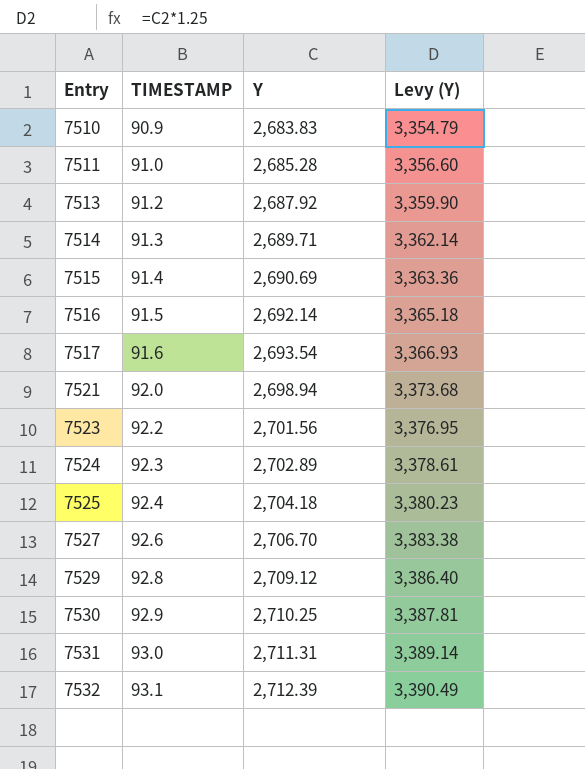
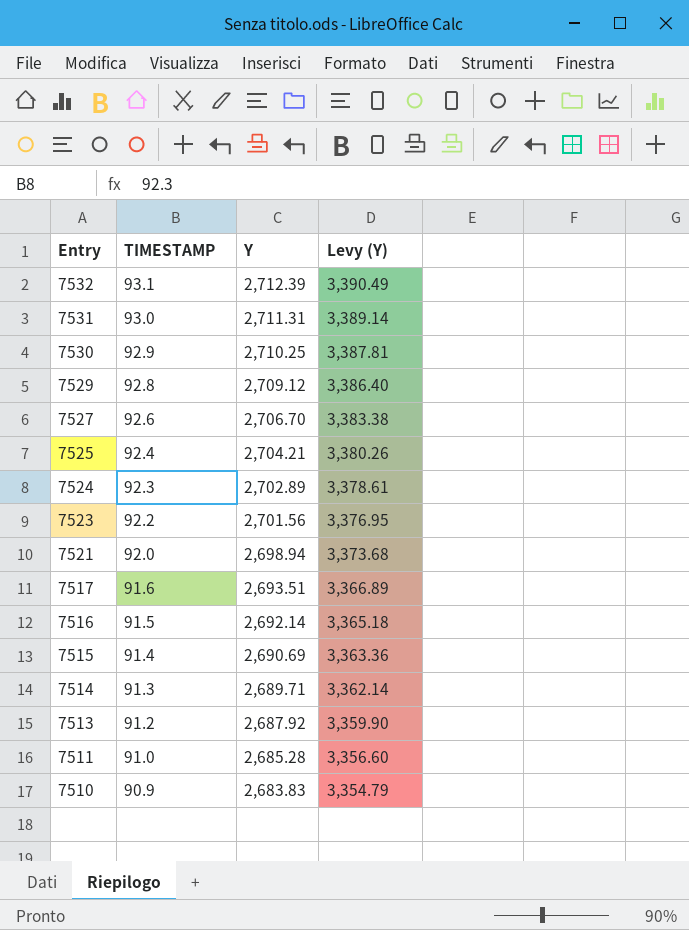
row order: Entry ascending -> Entry descending
7525 | Y: 2,704.18 -> 2,704.21
7525 | Levy (Y): 3,380.23 -> 3,380.26
7517 | Y: 2,693.54 -> 2,693.51
7517 | Levy (Y): 3,366.93 -> 3,366.89

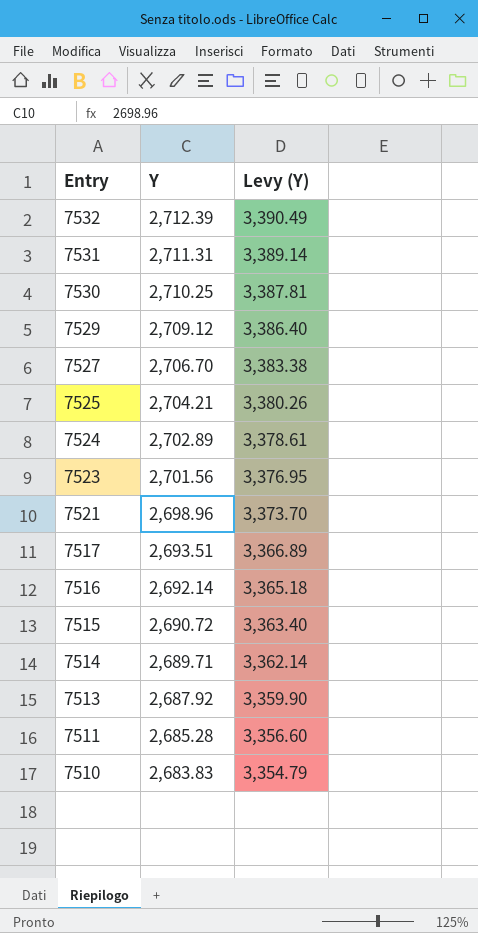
column TIMESTAMP | position: 2 -> none
7521 | Y: 2,698.94 -> 2,698.96
7521 | Levy (Y): 3,373.68 -> 3,373.70
7515 | Y: 2,690.69 -> 2,690.72
7515 | Levy (Y): 3,363.36 -> 3,363.40

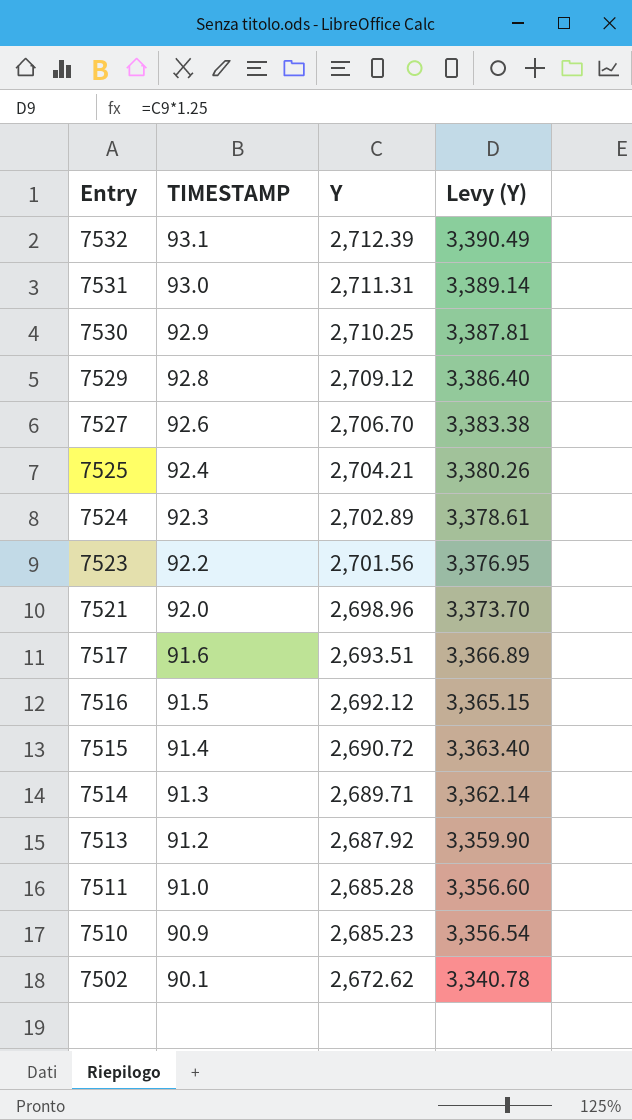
column TIMESTAMP | position: none -> 2
7516 | Y: 2,692.14 -> 2,692.12
7516 | Levy (Y): 3,365.18 -> 3,365.15
7510 | Y: 2,683.83 -> 2,685.23
7510 | Levy (Y): 3,354.79 -> 3,356.54
row 7502: none -> 90.1 | 2,672.62 | 3,340.78

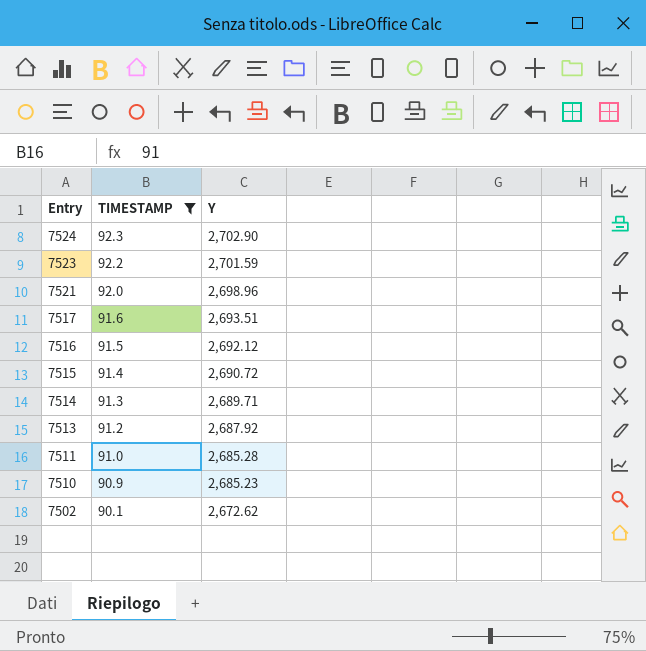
filter: none -> TIMESTAMP <= 92.3
column Levy (Y) | formula: [Y] * 1.25 -> none
7524 | Y: 2,702.89 -> 2,702.90
7523 | Y: 2,701.56 -> 2,701.59

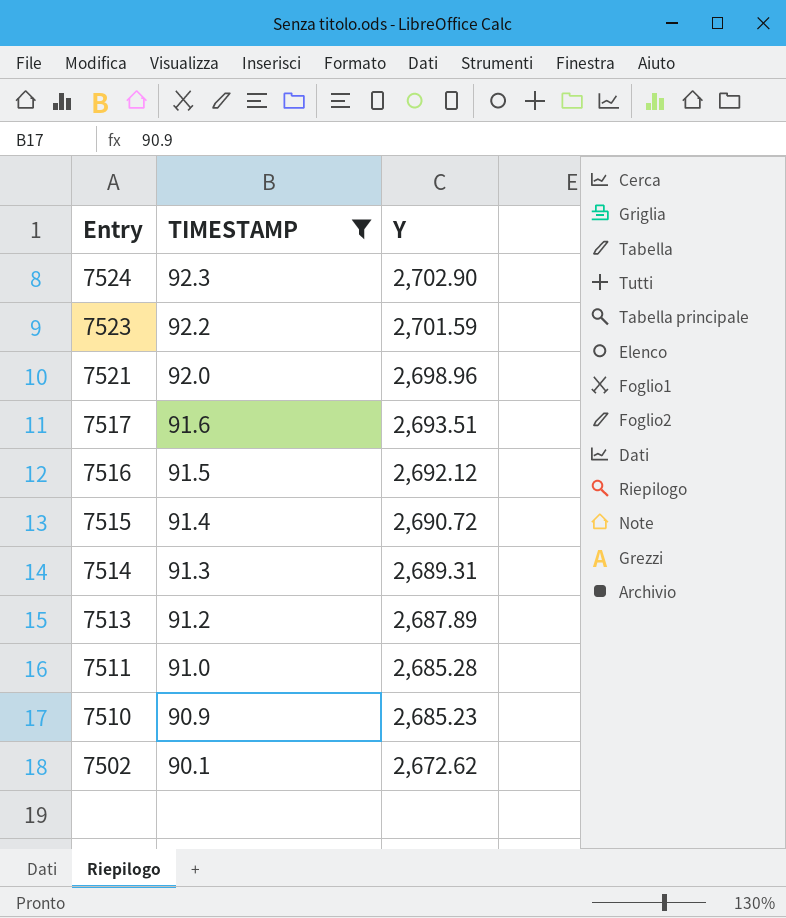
7514 | Y: 2,689.71 -> 2,689.31
7513 | Y: 2,687.92 -> 2,687.89

